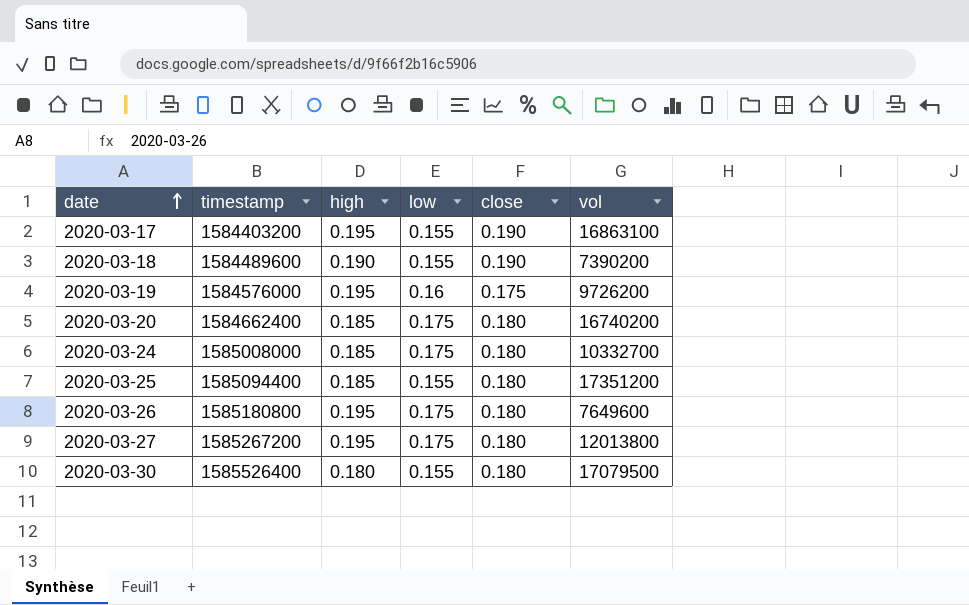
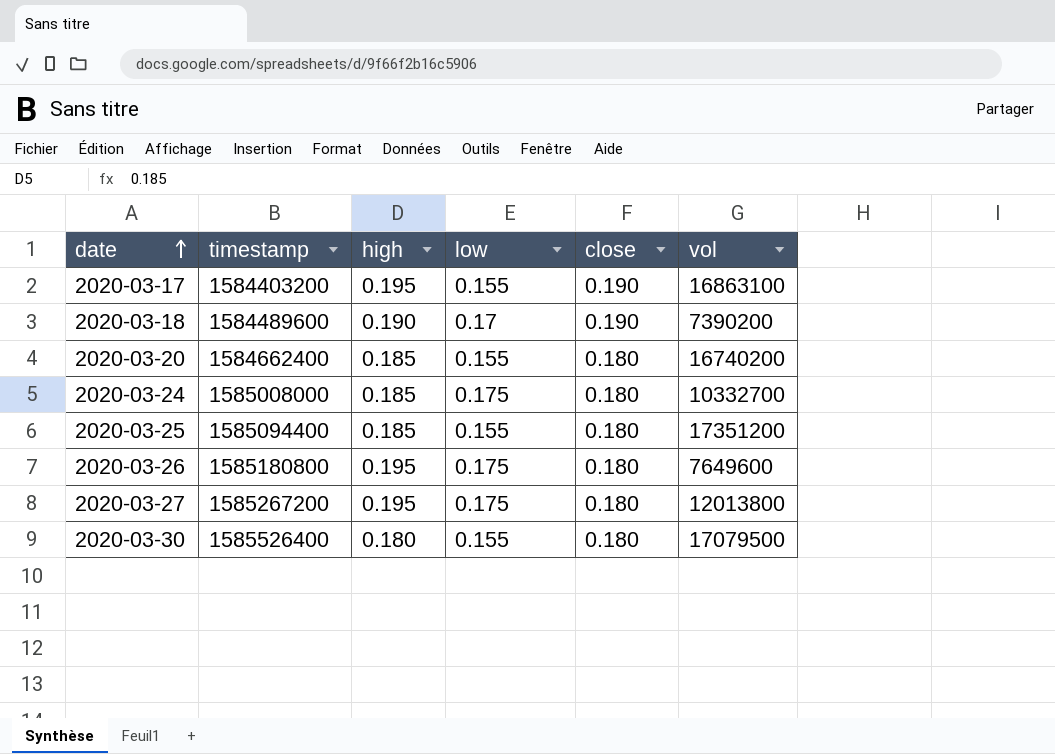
row 2020-03-19: 1584576000 | 0.195 | 0.16 | 0.175 | 9726200 -> none
2020-03-18 | low: 0.155 -> 0.17
2020-03-20 | low: 0.175 -> 0.155

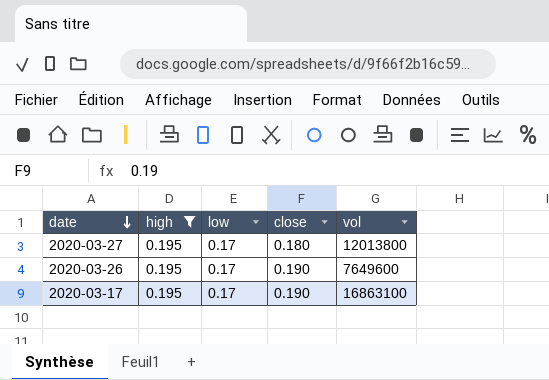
filter: none -> high = 0.195
row order: date ascending -> date descending
column timestamp | position: 2 -> none
2020-03-27 | low: 0.175 -> 0.17
2020-03-26 | low: 0.175 -> 0.17
2020-03-26 | close: 0.180 -> 0.190
2020-03-17 | low: 0.155 -> 0.17

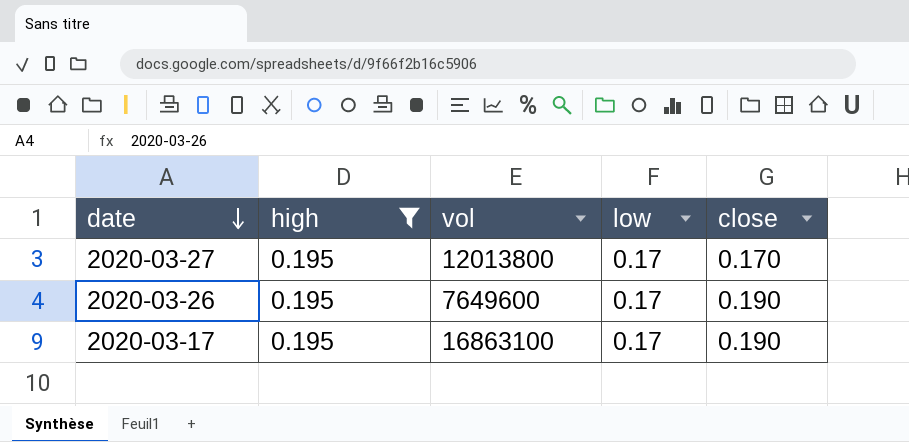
column vol | position: 5 -> 3
2020-03-27 | close: 0.180 -> 0.170

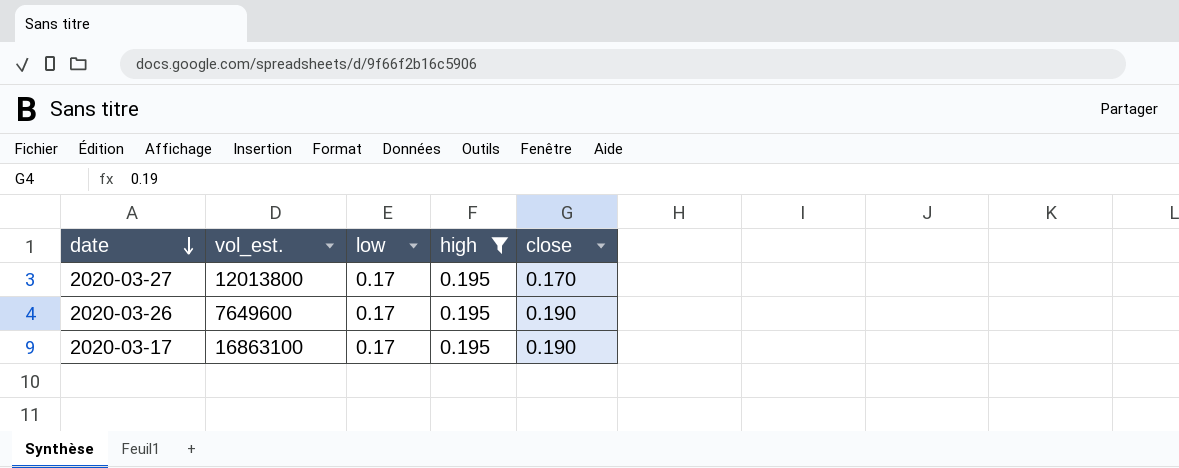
column name: vol -> vol_est.
column high | position: 2 -> 4

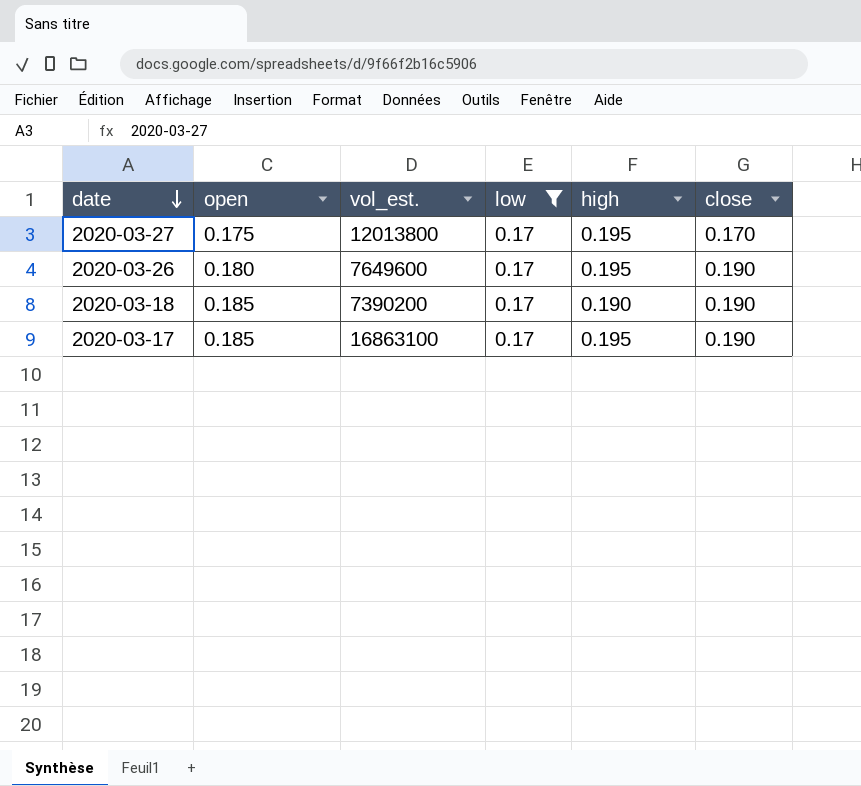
filter: high = 0.195 -> low = 0.17
column open | position: none -> 2

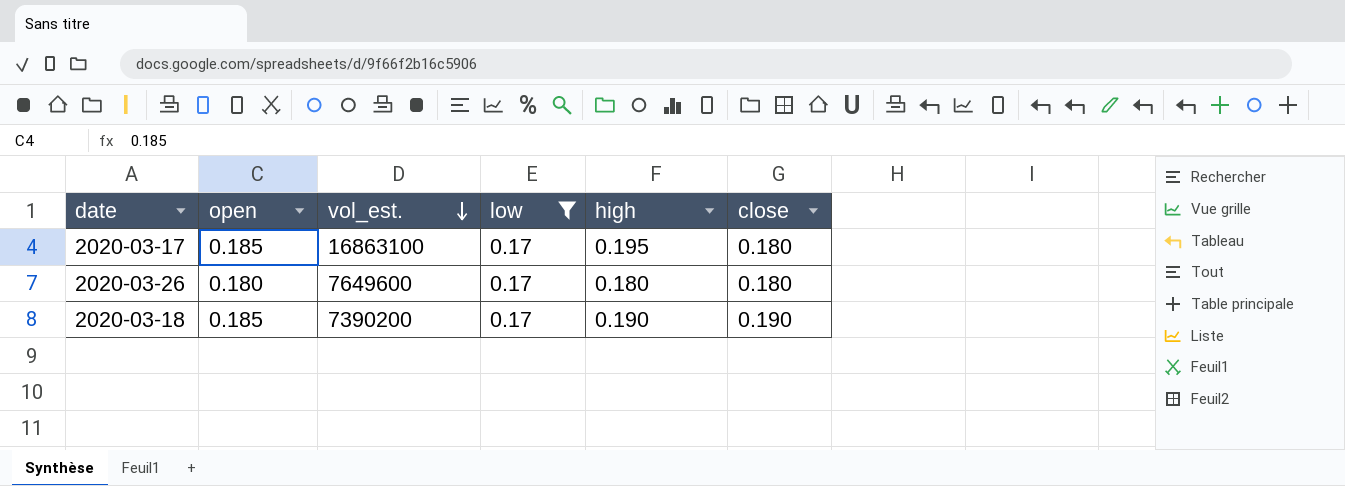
row order: date descending -> vol_est. descending
row 2020-03-27: 0.175 | 12013800 | 0.17 | 0.195 | 0.170 -> none
2020-03-17 | close: 0.190 -> 0.180
2020-03-26 | high: 0.195 -> 0.180
2020-03-26 | close: 0.190 -> 0.180

